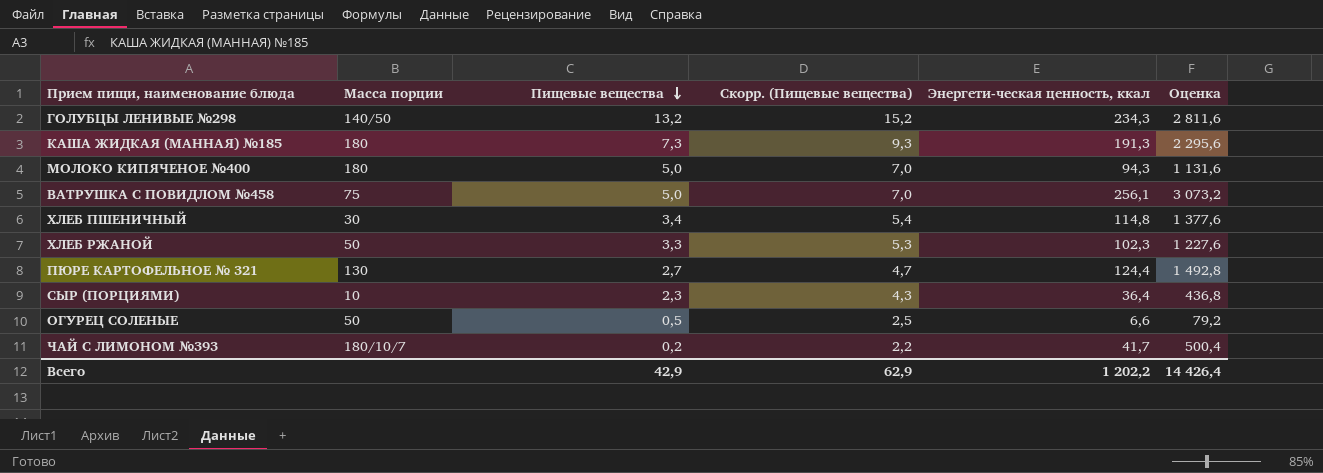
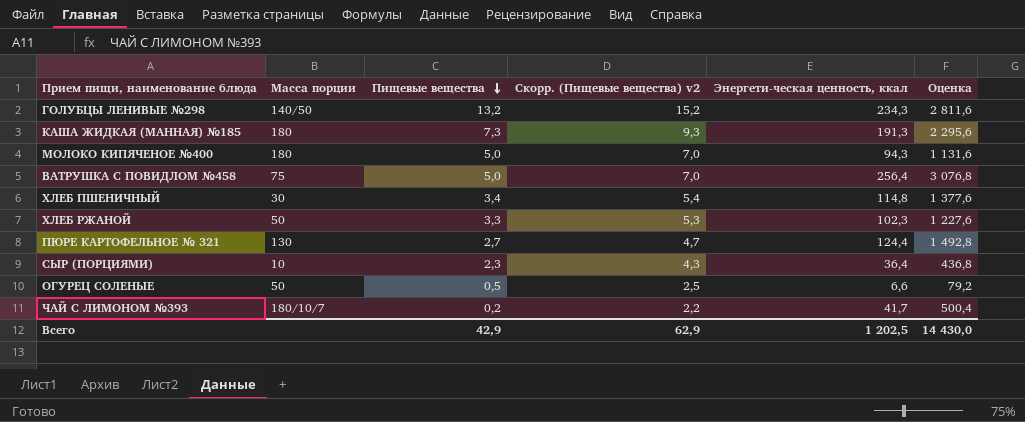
column name: Скорр. (Пищевые вещества) -> Скорр. (Пищевые вещества) v2
ВАТРУШКА С ПОВИДЛОМ №458 | Энергети-ческая ценность, ккал: 256,1 -> 256,4
ВАТРУШКА С ПОВИДЛОМ №458 | Оценка: 3 073,2 -> 3 076,8
Всего | Энергети-ческая ценность, ккал: 1 202,2 -> 1 202,5
Всего | Оценка: 14 426,4 -> 14 430,0

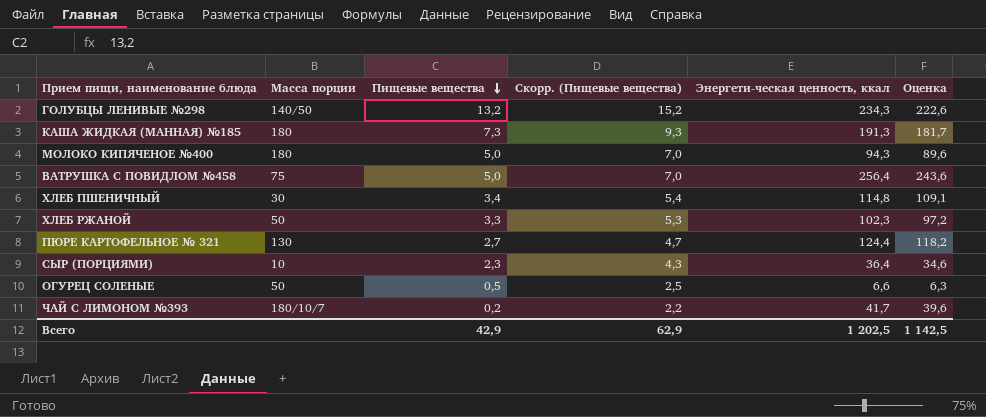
column name: Скорр. (Пищевые вещества) v2 -> Скорр. (Пищевые вещества)
column Оценка | formula: [Энергети-ческая ценность, ккал] * 12 -> [Энергети-ческая ценность, ккал] * 0,95
Всего | Оценка: 14 430,0 -> 1 142,5

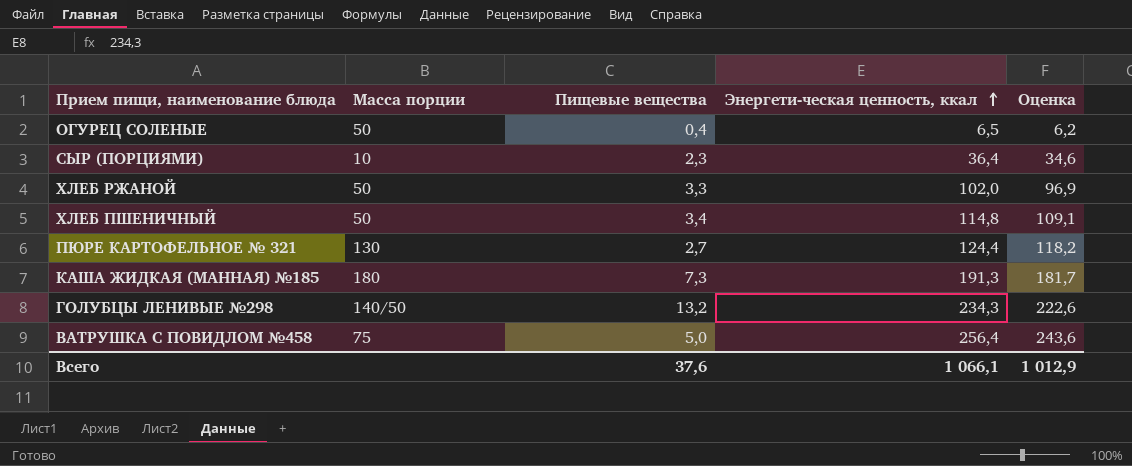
row order: Пищевые вещества descending -> Энергети-ческая ценность, ккал ascending
column Скорр. (Пищевые вещества) | formula: [Пищевые вещества] + 2 -> none
row МОЛОКО КИПЯЧЕНОЕ №400: 180 | 5,0 | 7,0 | 94,3 | 89,6 -> none
row ЧАЙ С ЛИМОНОМ №393: 180/10/7 | 0,2 | 2,2 | 41,7 | 39,6 -> none
ОГУРЕЦ СОЛЕНЫЕ | Пищевые вещества: 0,5 -> 0,4
ОГУРЕЦ СОЛЕНЫЕ | Энергети-ческая ценность, ккал: 6,6 -> 6,5
ОГУРЕЦ СОЛЕНЫЕ | Оценка: 6,3 -> 6,2
ХЛЕБ РЖАНОЙ | Энергети-ческая ценность, ккал: 102,3 -> 102,0
ХЛЕБ РЖАНОЙ | Оценка: 97,2 -> 96,9
ХЛЕБ ПШЕНИЧНЫЙ | Масса порции: 30 -> 50
Всего | Пищевые вещества: 42,9 -> 37,6
Всего | Энергети-ческая ценность, ккал: 1 202,5 -> 1 066,1
Всего | Оценка: 1 142,5 -> 1 012,9

